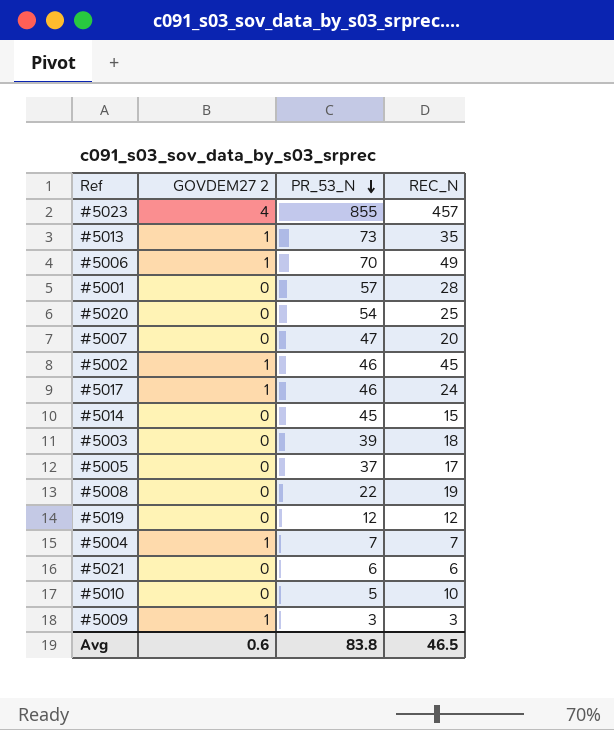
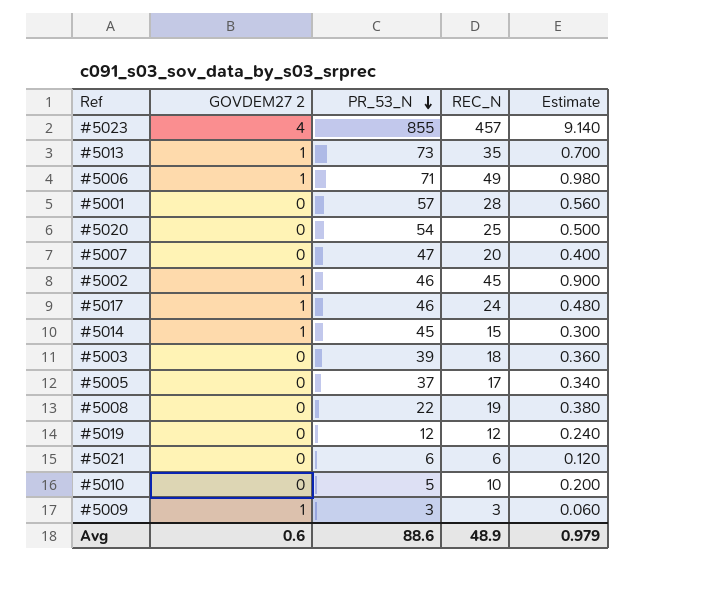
column Estimate | formula: none -> [REC_N] * 0.02
row #5004: 1 | 7 | 7 -> none
#5006 | PR_53_N: 70 -> 71
#5014 | GOVDEM27 2: 0 -> 1
Avg | PR_53_N: 83.8 -> 88.6
Avg | REC_N: 46.5 -> 48.9

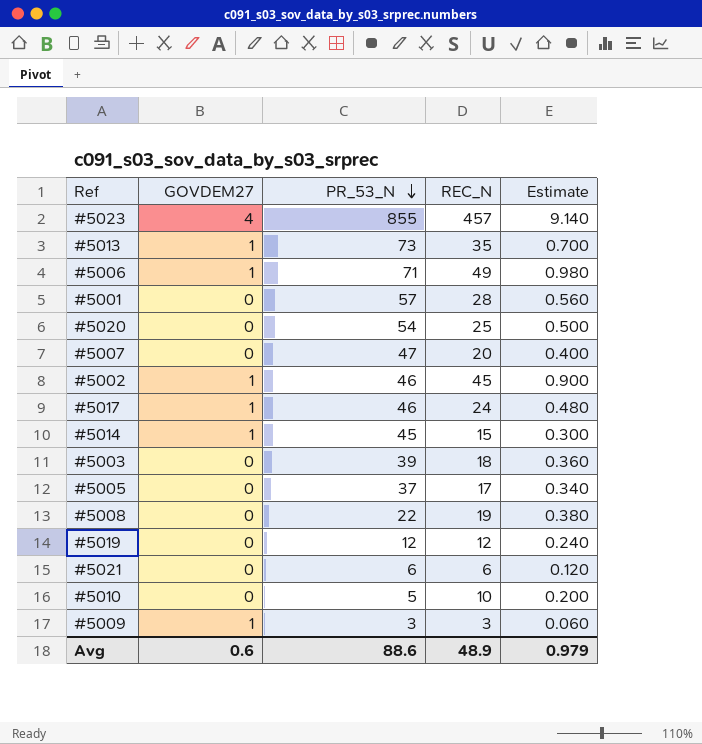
column name: GOVDEM27 2 -> GOVDEM27

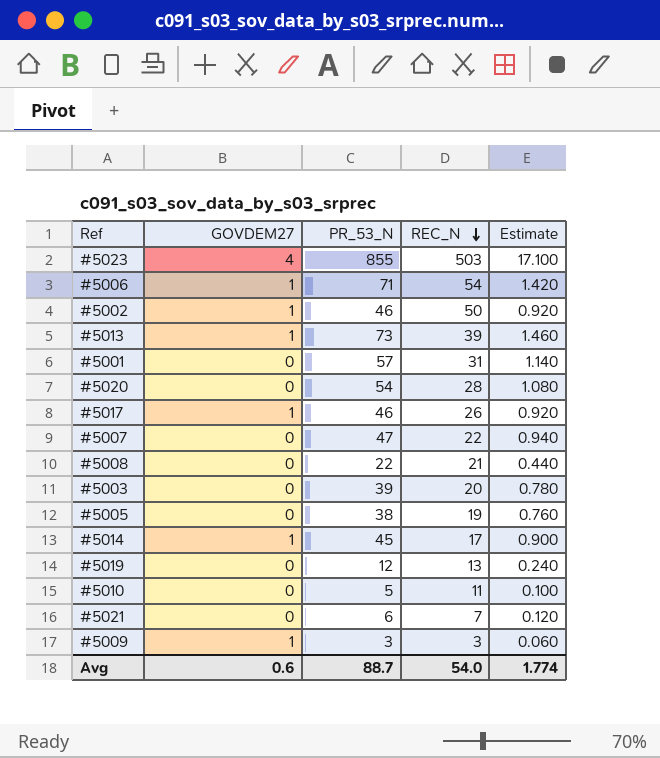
row order: PR_53_N descending -> REC_N descending
column Estimate | formula: [REC_N] * 0.02 -> [PR_53_N] * 0.02
#5023 | REC_N: 457 -> 503
#5006 | REC_N: 49 -> 54
#5002 | REC_N: 45 -> 50
#5013 | REC_N: 35 -> 39
#5001 | REC_N: 28 -> 31
#5020 | REC_N: 25 -> 28
#5017 | REC_N: 24 -> 26
#5007 | REC_N: 20 -> 22
#5008 | REC_N: 19 -> 21
#5003 | REC_N: 18 -> 20
#5005 | PR_53_N: 37 -> 38
#5005 | REC_N: 17 -> 19
#5014 | REC_N: 15 -> 17
#5019 | REC_N: 12 -> 13
#5010 | REC_N: 10 -> 11
#5021 | REC_N: 6 -> 7
Avg | PR_53_N: 88.6 -> 88.7
Avg | REC_N: 48.9 -> 54.0
Avg | Estimate: 0.979 -> 1.774

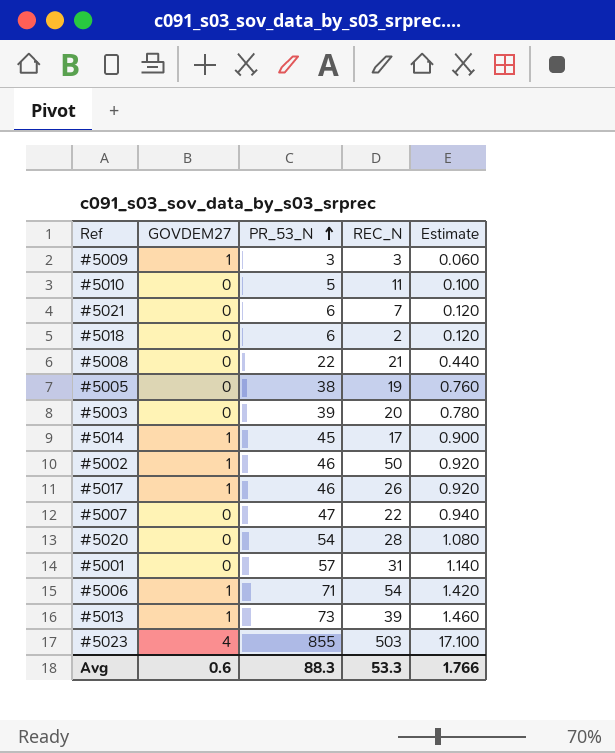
row order: REC_N descending -> PR_53_N ascending
row #5019: 0 | 12 | 13 | 0.240 -> none
row #5018: none -> 0 | 6 | 2 | 0.120
Avg | PR_53_N: 88.7 -> 88.3
Avg | REC_N: 54.0 -> 53.3
Avg | Estimate: 1.774 -> 1.766

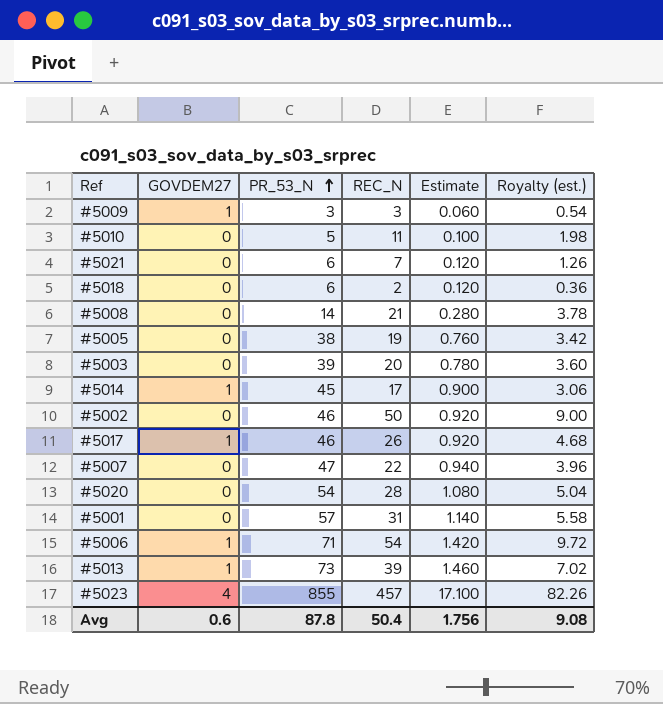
column Royalty (est.) | formula: none -> [REC_N] * 0.18
#5008 | PR_53_N: 22 -> 14
#5008 | Estimate: 0.440 -> 0.280
#5002 | GOVDEM27: 1 -> 0
#5023 | REC_N: 503 -> 457
Avg | PR_53_N: 88.3 -> 87.8
Avg | REC_N: 53.3 -> 50.4
Avg | Estimate: 1.766 -> 1.756

